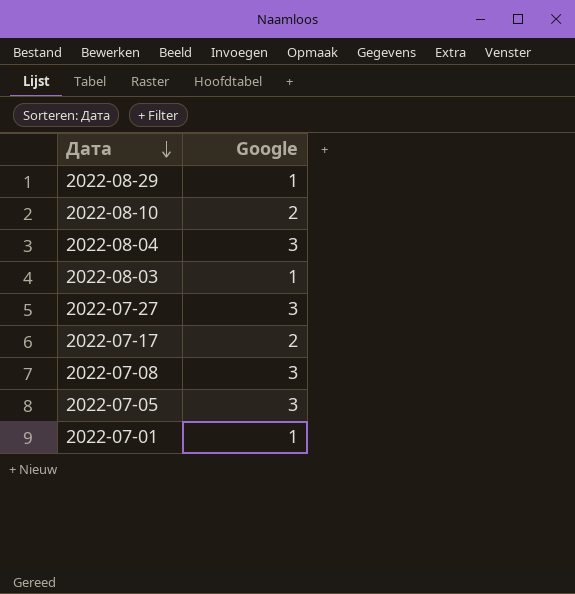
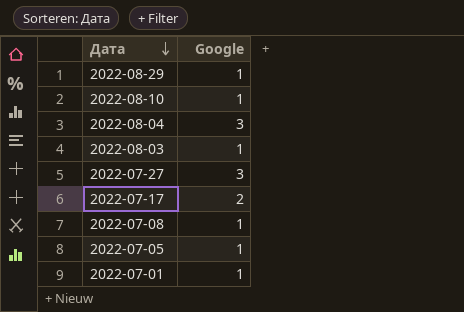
2022-08-10 | Google: 2 -> 1
2022-07-08 | Google: 3 -> 1
2022-07-05 | Google: 3 -> 1

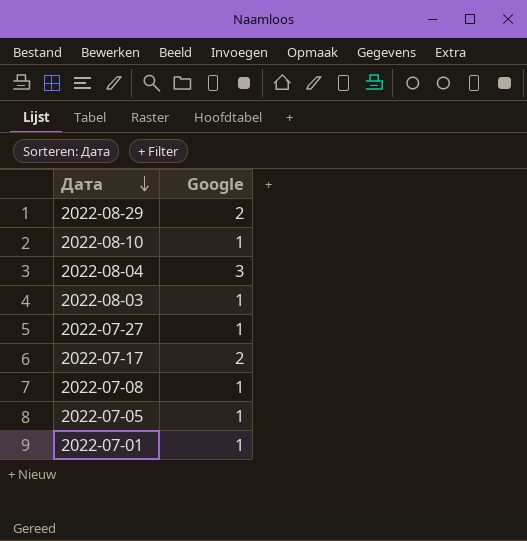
2022-08-29 | Google: 1 -> 2
2022-07-27 | Google: 3 -> 1

